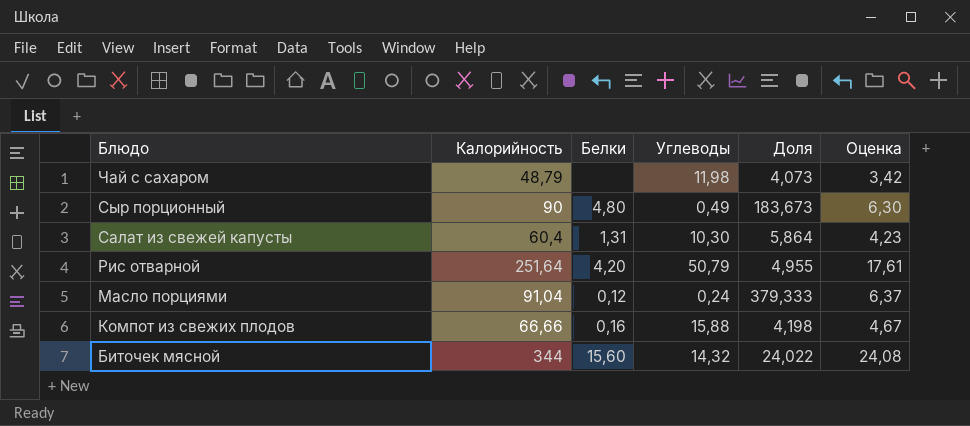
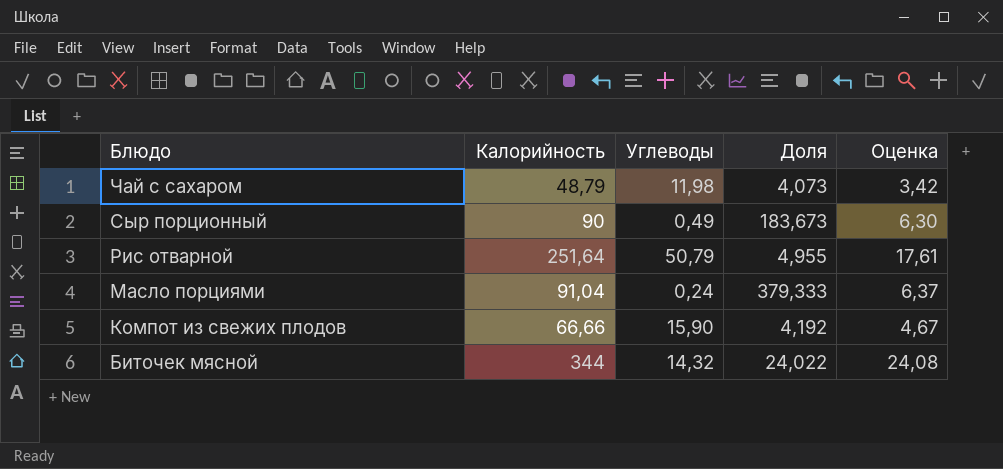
column Белки | position: 3 -> none
row Салат из свежей капусты: 60,4 | 1,31 | 10,30 | 5,864 | 4,23 -> none
Компот из свежих плодов | Углеводы: 15,88 -> 15,90
Компот из свежих плодов | Доля: 4,198 -> 4,192

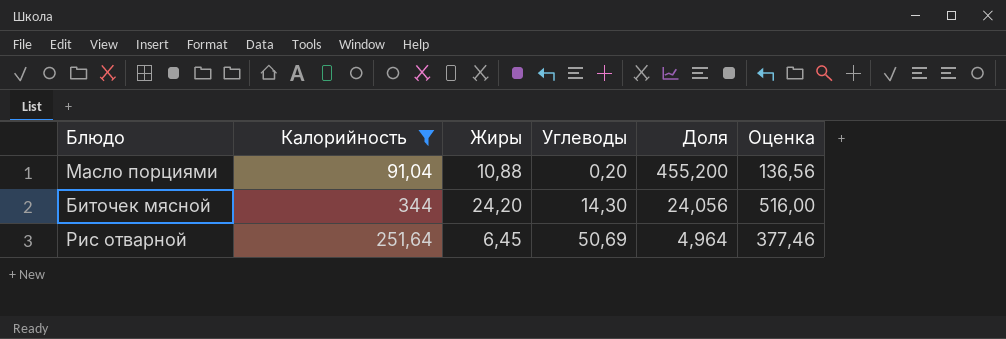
filter: none -> Калорийность >= 91,04
row order: Блюдо descending -> Углеводы ascending
column Жиры | position: none -> 3
column Оценка | formula: [Калорийность] * 0,07 -> [Калорийность] * 1,5
Масло порциями | Углеводы: 0,24 -> 0,20
Масло порциями | Доля: 379,333 -> 455,200
Биточек мясной | Углеводы: 14,32 -> 14,30
Биточек мясной | Доля: 24,022 -> 24,056
Рис отварной | Углеводы: 50,79 -> 50,69
Рис отварной | Доля: 4,955 -> 4,964

